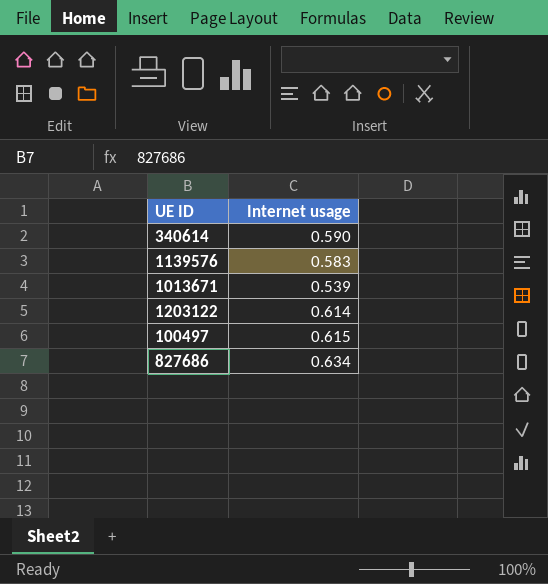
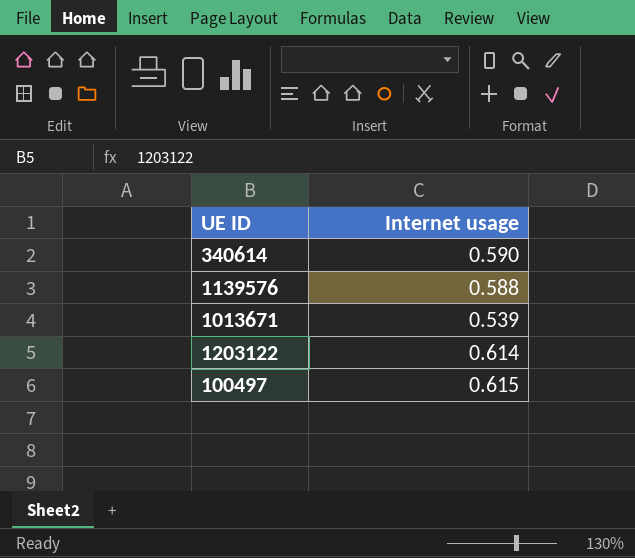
row 827686: 0.634 -> none
1139576 | Internet usage: 0.583 -> 0.588

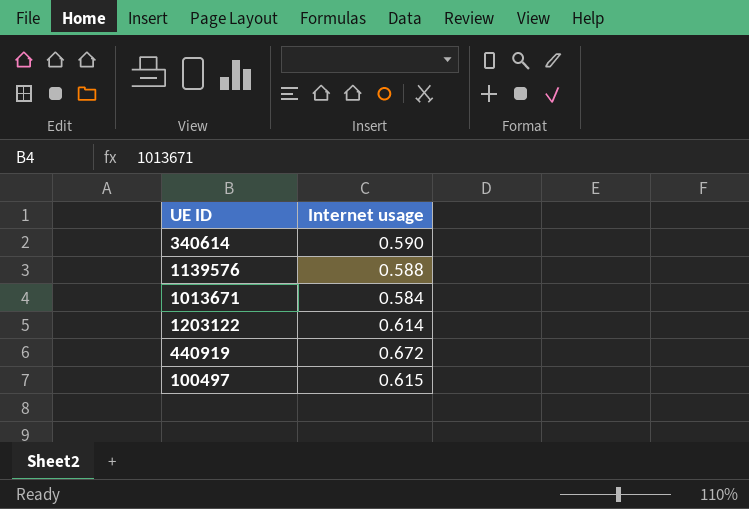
1013671 | Internet usage: 0.539 -> 0.584
row 440919: none -> 0.672

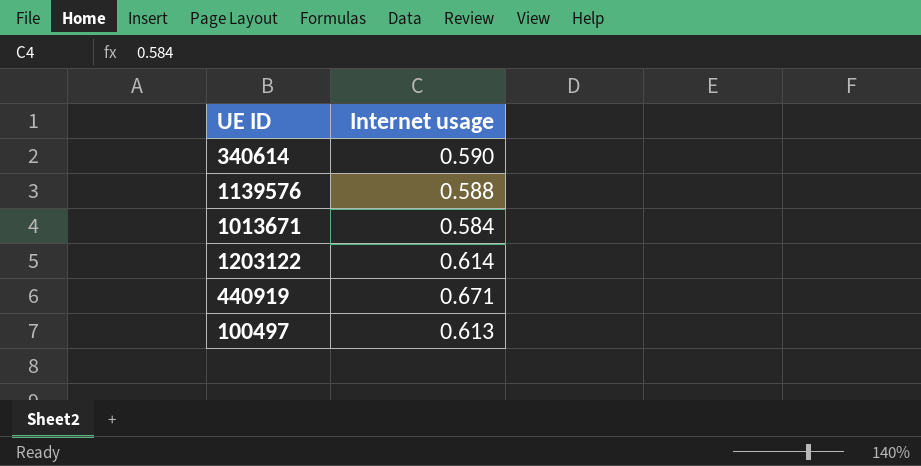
440919 | Internet usage: 0.672 -> 0.671
100497 | Internet usage: 0.615 -> 0.613

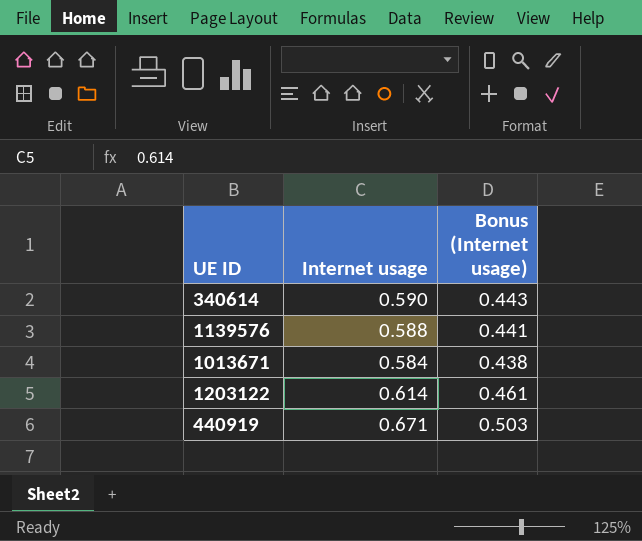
column Bonus (Internet usage) | formula: none -> [Internet usage] * 0.75
row 100497: 0.613 -> none

